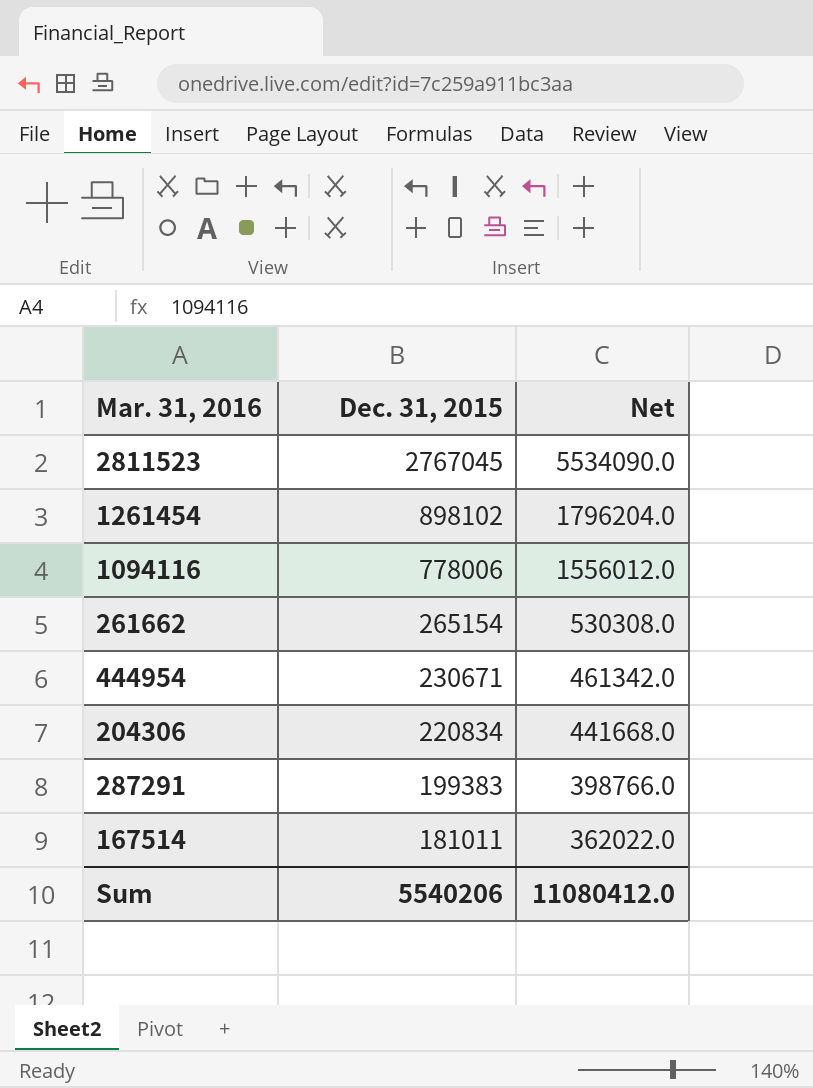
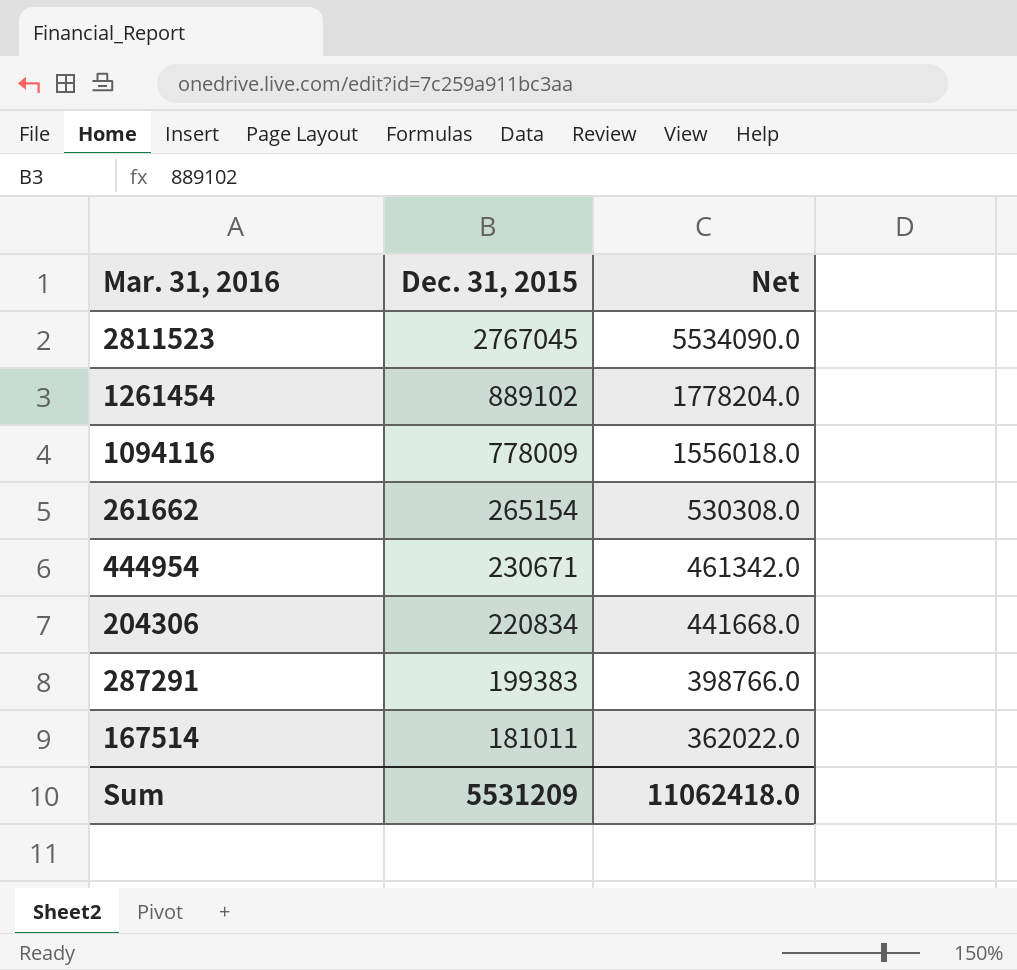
1261454 | Dec. 31, 2015: 898102 -> 889102
1261454 | Net: 1796204.0 -> 1778204.0
1094116 | Dec. 31, 2015: 778006 -> 778009
1094116 | Net: 1556012.0 -> 1556018.0
Sum | Dec. 31, 2015: 5540206 -> 5531209
Sum | Net: 11080412.0 -> 11062418.0

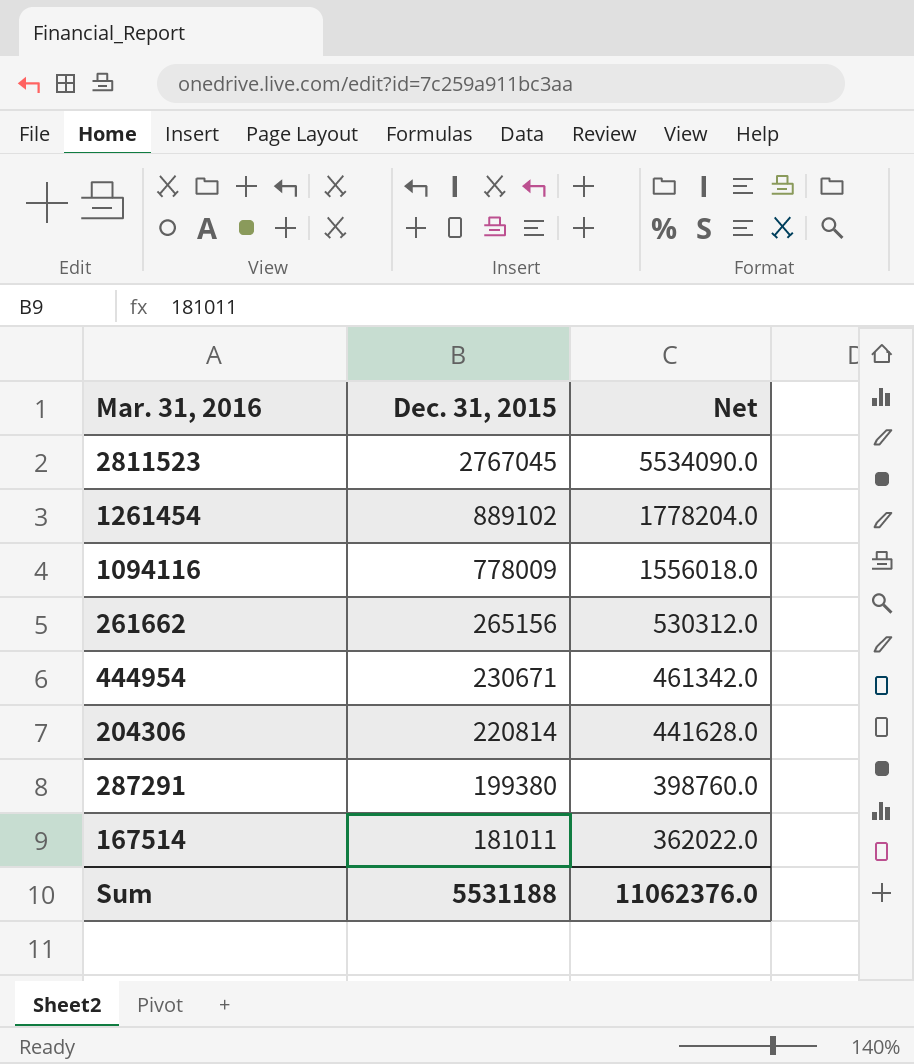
261662 | Dec. 31, 2015: 265154 -> 265156
261662 | Net: 530308.0 -> 530312.0
204306 | Dec. 31, 2015: 220834 -> 220814
204306 | Net: 441668.0 -> 441628.0
287291 | Dec. 31, 2015: 199383 -> 199380
287291 | Net: 398766.0 -> 398760.0
Sum | Dec. 31, 2015: 5531209 -> 5531188
Sum | Net: 11062418.0 -> 11062376.0

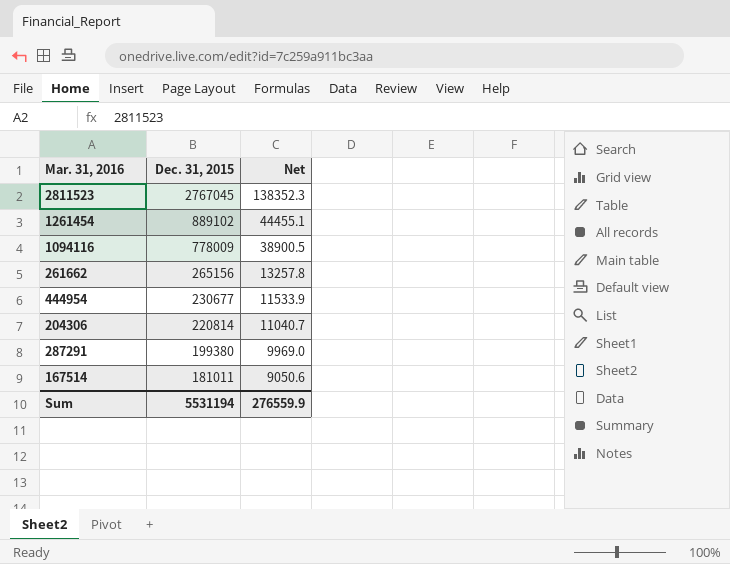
column Net | formula: [Dec. 31, 2015] * 2 -> [Dec. 31, 2015] * 0.05
444954 | Dec. 31, 2015: 230671 -> 230677
Sum | Dec. 31, 2015: 5531188 -> 5531194
Sum | Net: 11062376.0 -> 276559.9

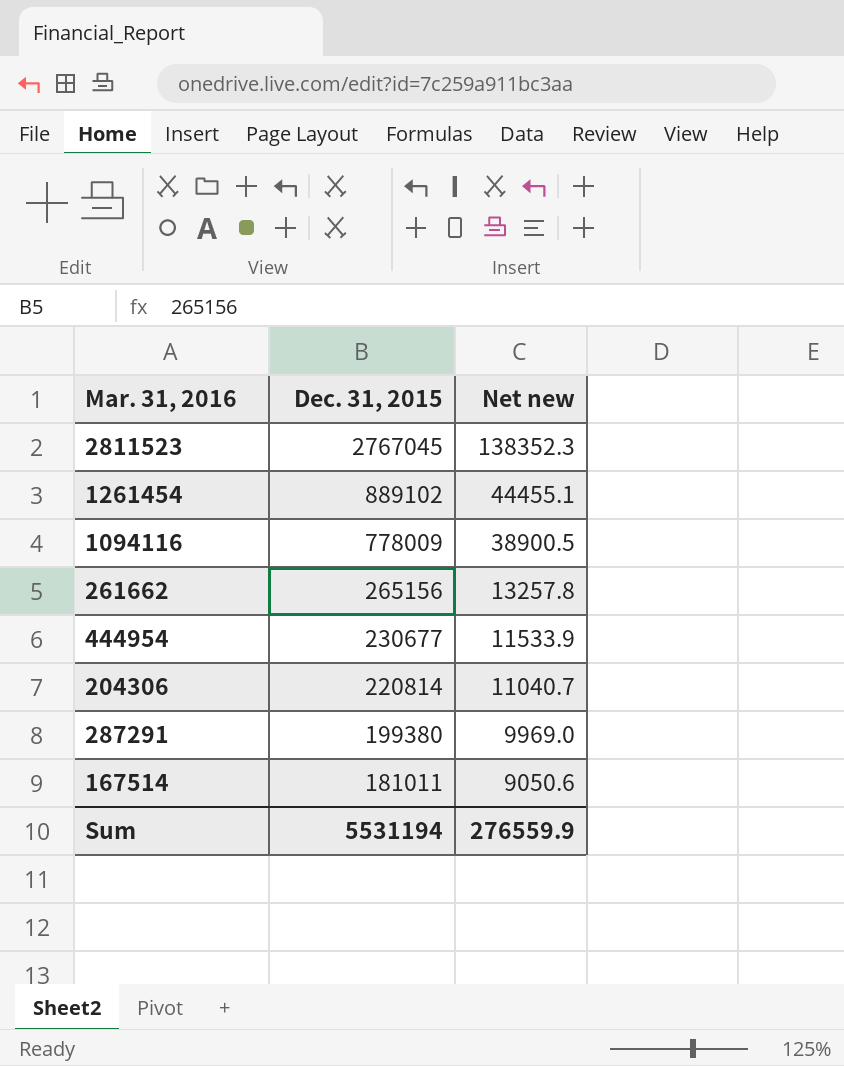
column name: Net -> Net new

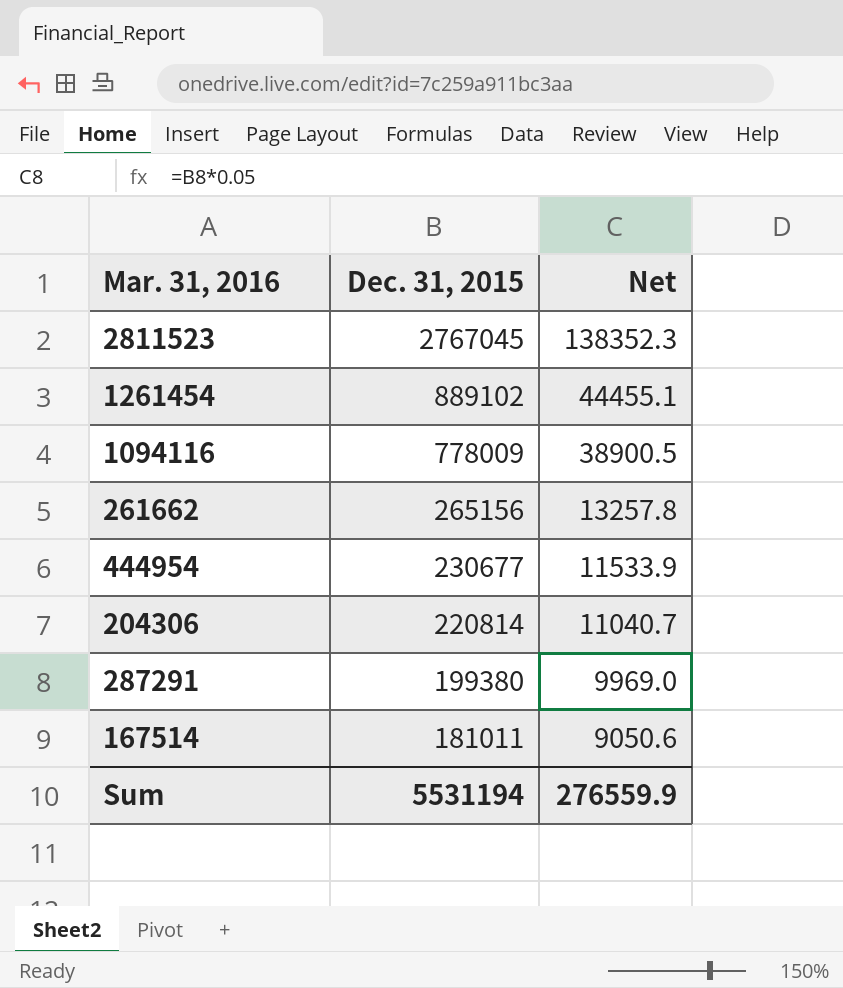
column name: Net new -> Net

